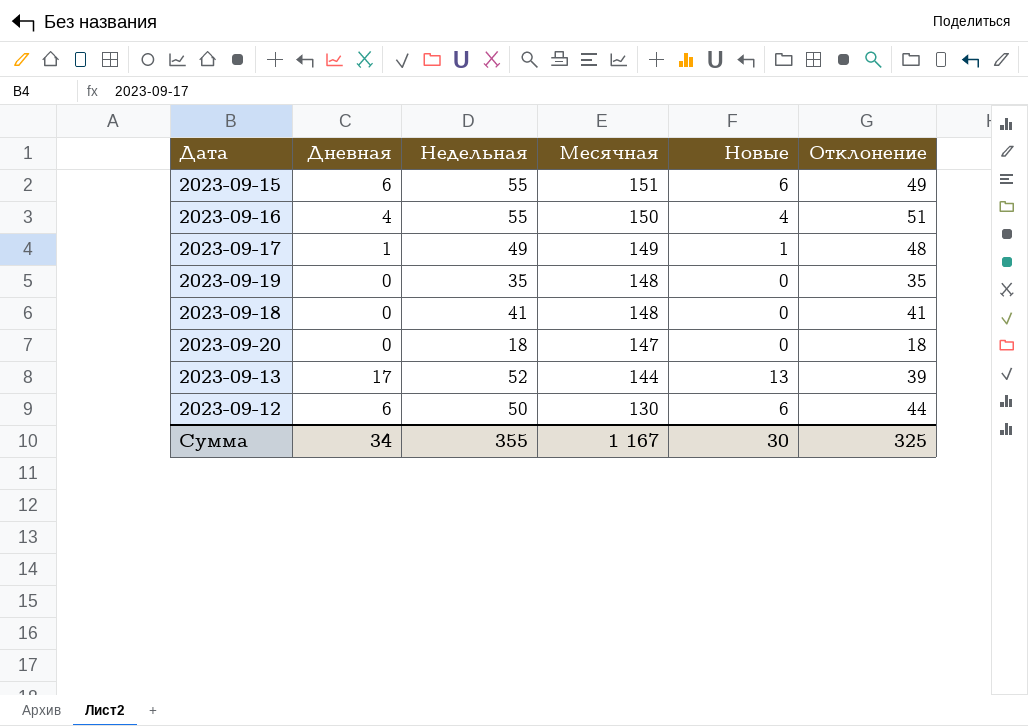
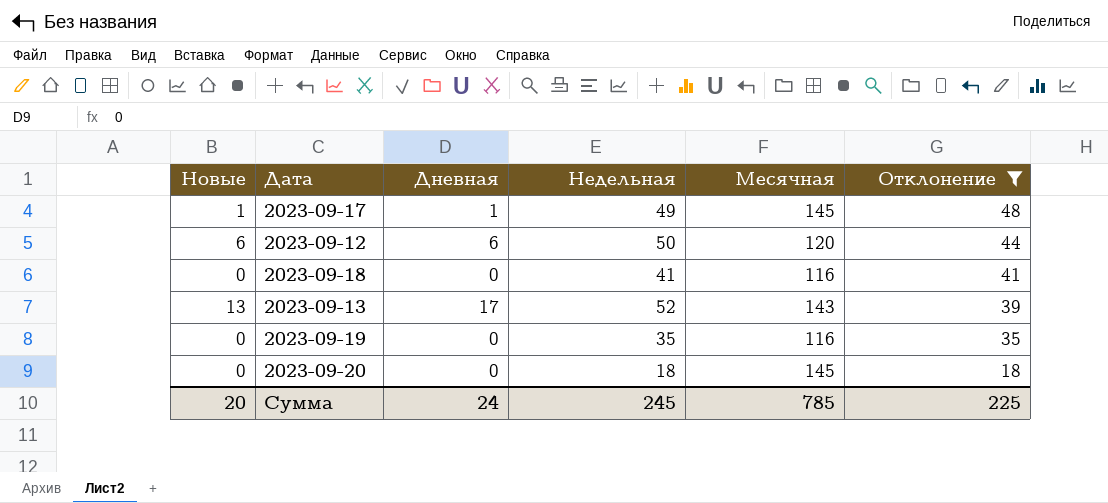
filter: none -> Отклонение <= 48
row order: Месячная descending -> Отклонение descending
column Новые | position: 5 -> 1
2023-09-17 | Месячная: 149 -> 145
2023-09-12 | Месячная: 130 -> 120
2023-09-18 | Месячная: 148 -> 116
2023-09-13 | Месячная: 144 -> 143
2023-09-19 | Месячная: 148 -> 116
2023-09-20 | Месячная: 147 -> 145
Сумма | Новые: 30 -> 20
Сумма | Дневная: 34 -> 24
Сумма | Недельная: 355 -> 245
Сумма | Месячная: 1 167 -> 785
Сумма | Отклонение: 325 -> 225

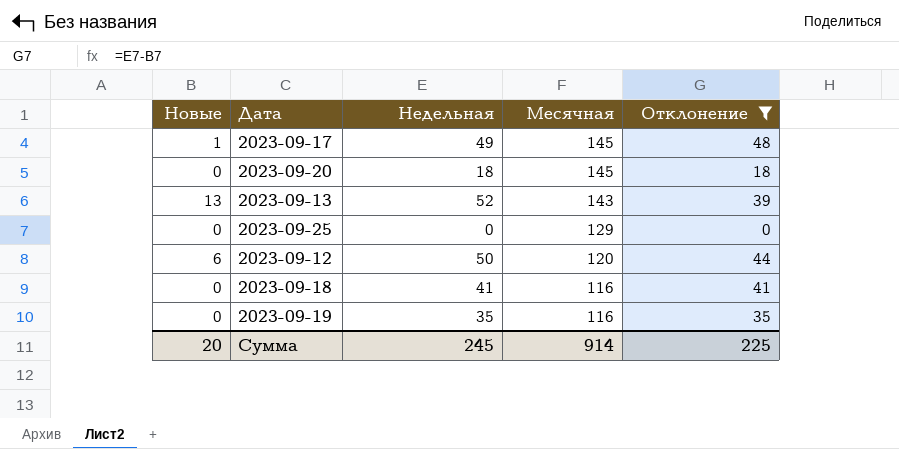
row order: Отклонение descending -> Месячная descending
column Дневная | position: 3 -> none
row 2023-09-25: none -> 0 | 0 | 129 | 0
Сумма | Месячная: 785 -> 914

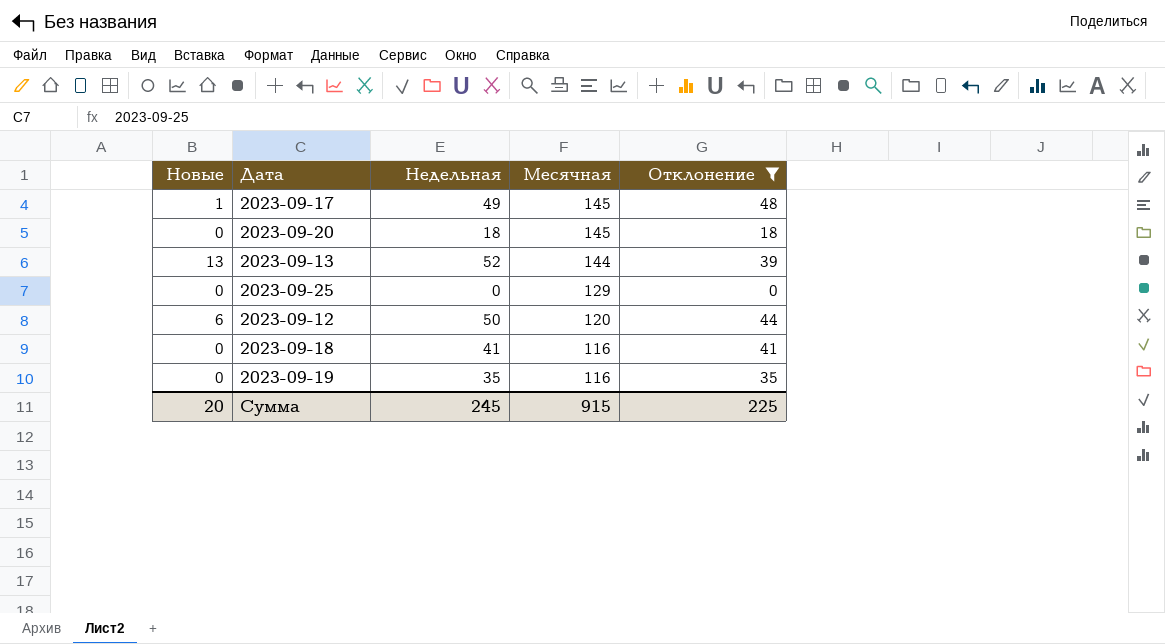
2023-09-13 | Месячная: 143 -> 144
Сумма | Месячная: 914 -> 915

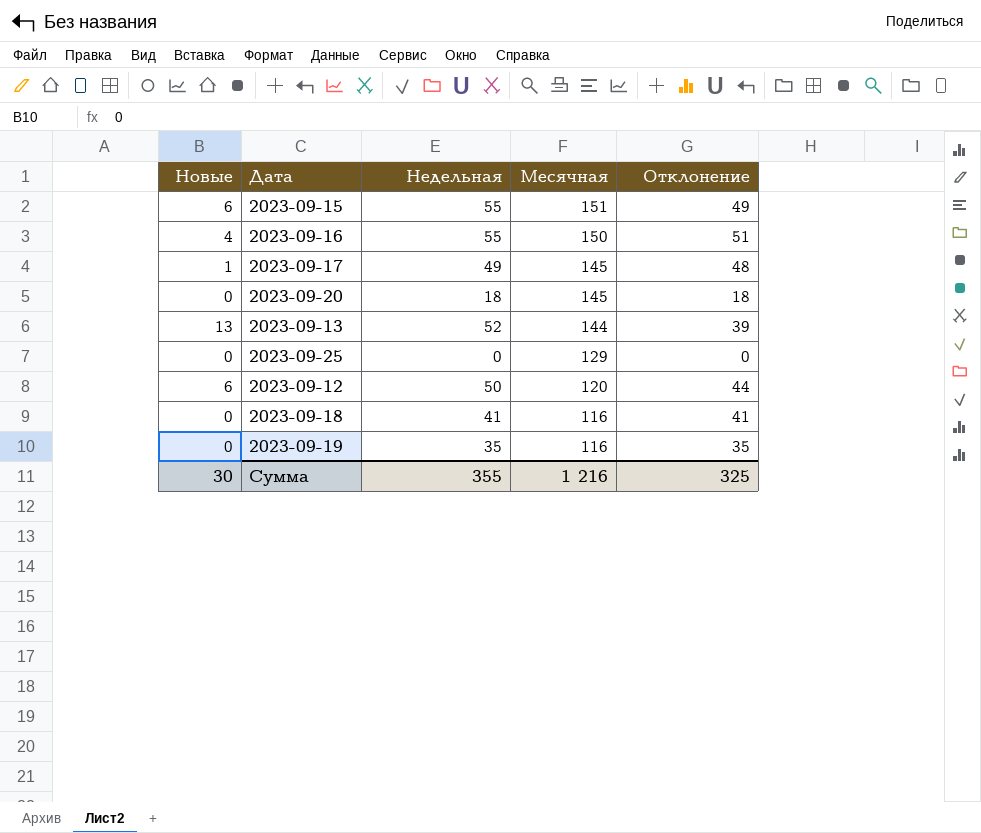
filter: Отклонение <= 48 -> none
Сумма | Новые: 20 -> 30
Сумма | Недельная: 245 -> 355
Сумма | Месячная: 915 -> 1 216
Сумма | Отклонение: 225 -> 325

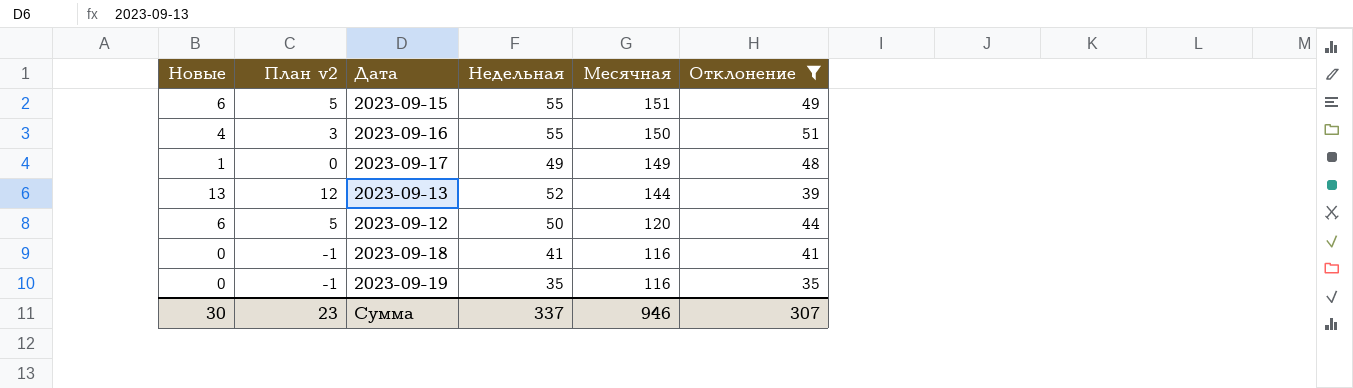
filter: none -> Отклонение >= 35
column План v2 | formula: none -> [Новые] - 1
2023-09-17 | Месячная: 145 -> 149
Сумма | Недельная: 355 -> 337
Сумма | Месячная: 1 216 -> 946
Сумма | Отклонение: 325 -> 307

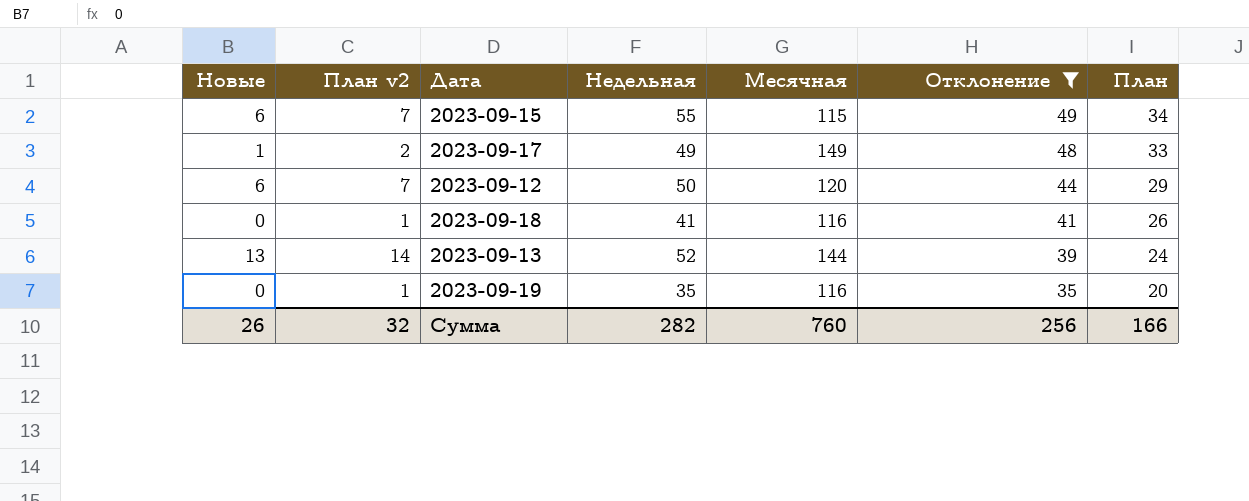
row order: Месячная descending -> Отклонение descending
column План v2 | formula: [Новые] - 1 -> [Новые] + 1
column План | formula: none -> [Отклонение] - 15
row 2023-09-16: 4 | 3 | 55 | 150 | 51 -> none
2023-09-15 | Месячная: 151 -> 115
Сумма | Новые: 30 -> 26
Сумма | План v2: 23 -> 32
Сумма | Недельная: 337 -> 282
Сумма | Месячная: 946 -> 760
Сумма | Отклонение: 307 -> 256

